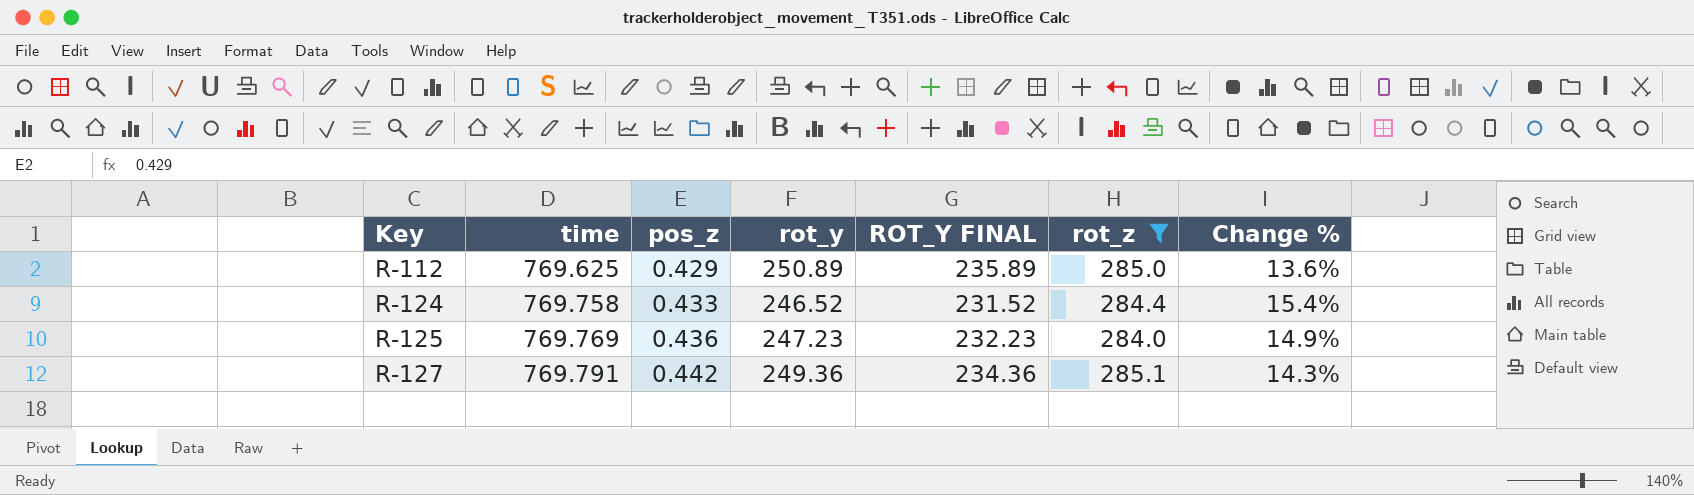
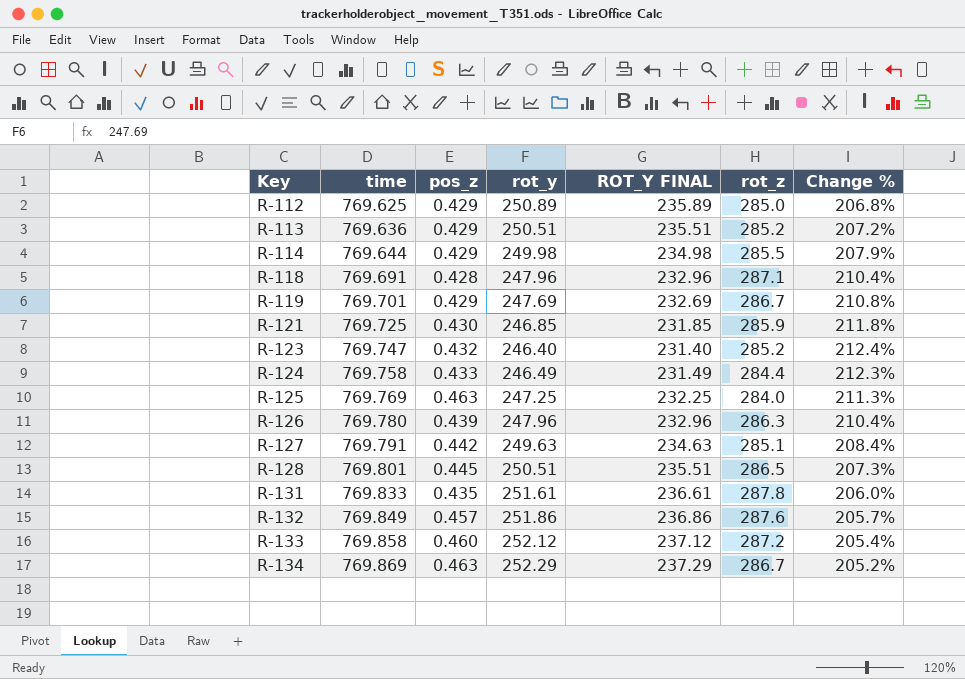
filter: rot_z <= 285.1 -> none
column Change % | formula: ([rot_z] - [rot_y]) / [rot_y] -> ([time] - [rot_y]) / [rot_y]
R-124 | rot_y: 246.52 -> 246.49
R-124 | ROT_Y FINAL: 231.52 -> 231.49
R-125 | pos_z: 0.436 -> 0.463
R-125 | rot_y: 247.23 -> 247.25
R-125 | ROT_Y FINAL: 232.23 -> 232.25
R-127 | rot_y: 249.36 -> 249.63
R-127 | ROT_Y FINAL: 234.36 -> 234.63

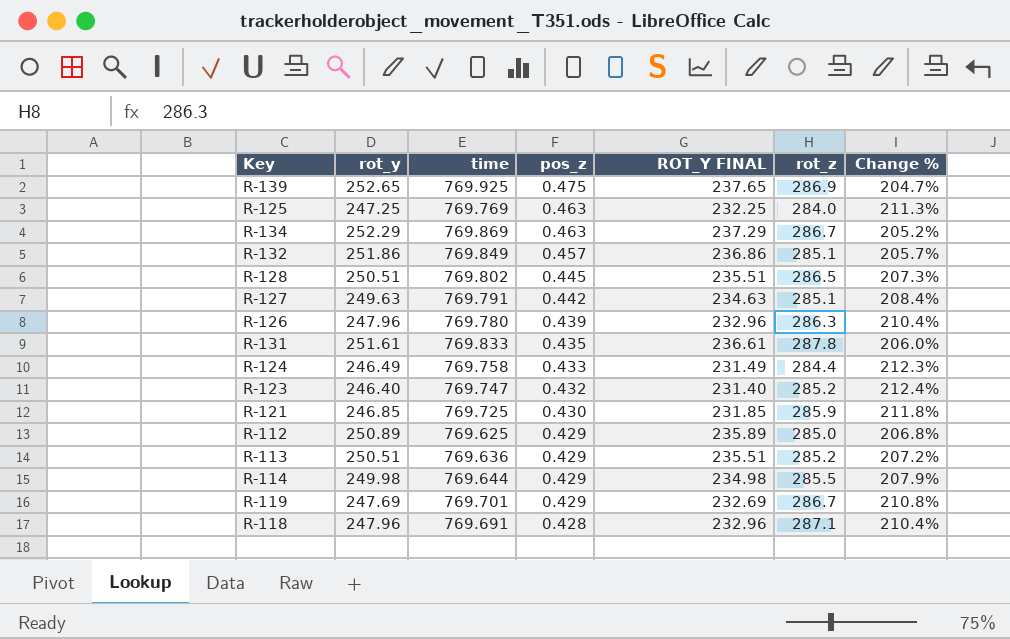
row order: Key ascending -> pos_z descending
column rot_y | position: 4 -> 2
row R-133: 769.858 | 0.460 | 252.12 | 237.12 | 287.2 | 205.4% -> none
row R-139: none -> 252.65 | 769.925 | 0.475 | 237.65 | 286.9 | 204.7%
R-132 | rot_z: 287.6 -> 285.1
R-128 | time: 769.801 -> 769.802

